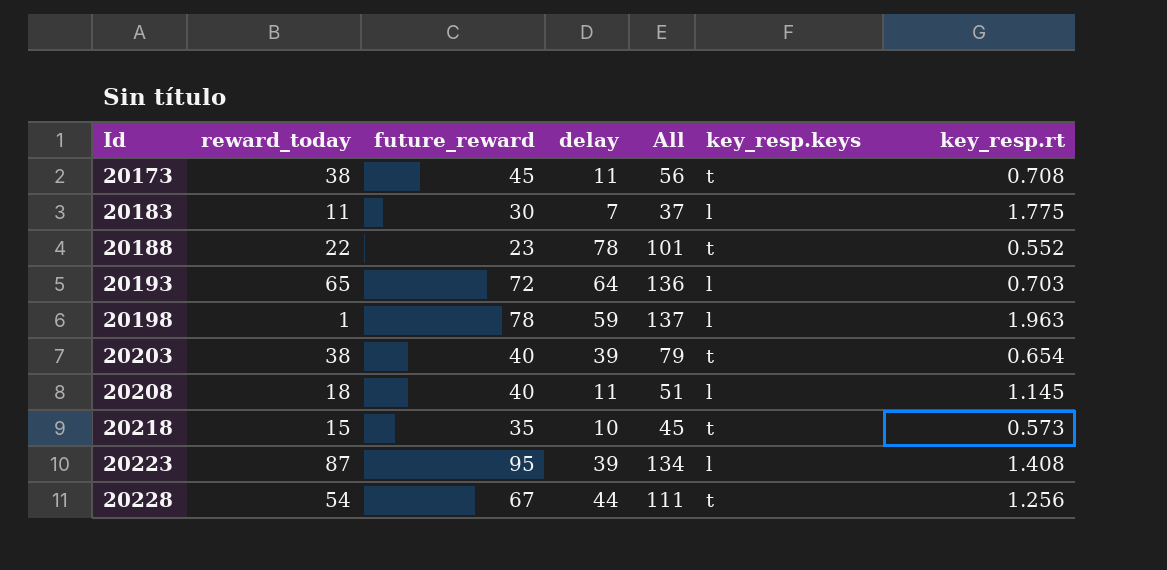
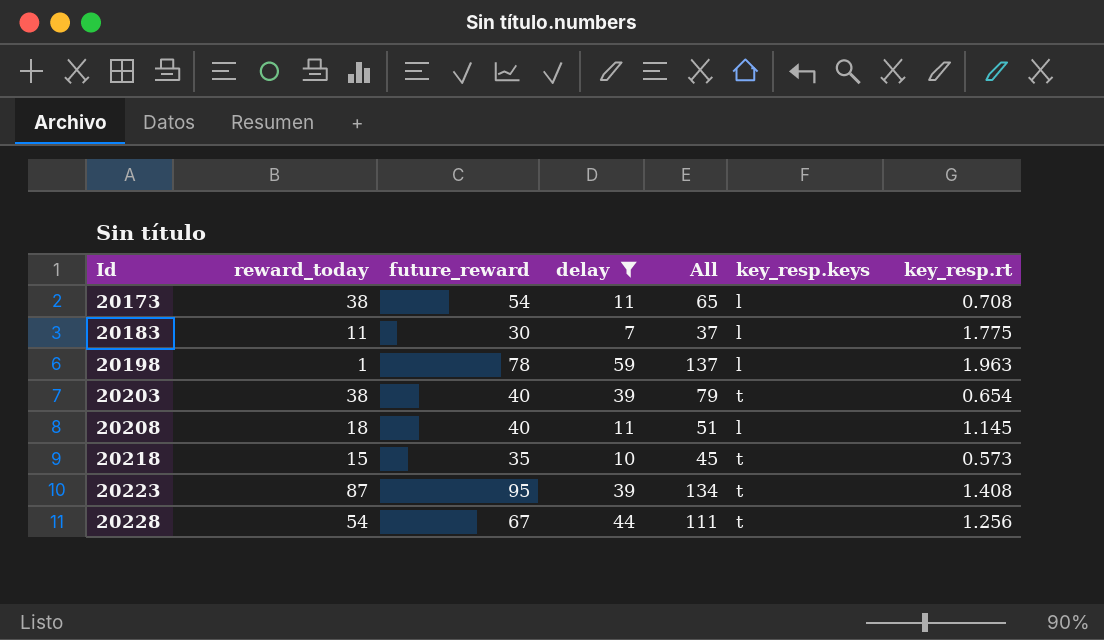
filter: none -> delay <= 59
20173 | future_reward: 45 -> 54
20173 | All: 56 -> 65
20173 | key_resp.keys: t -> l
20223 | key_resp.keys: l -> t

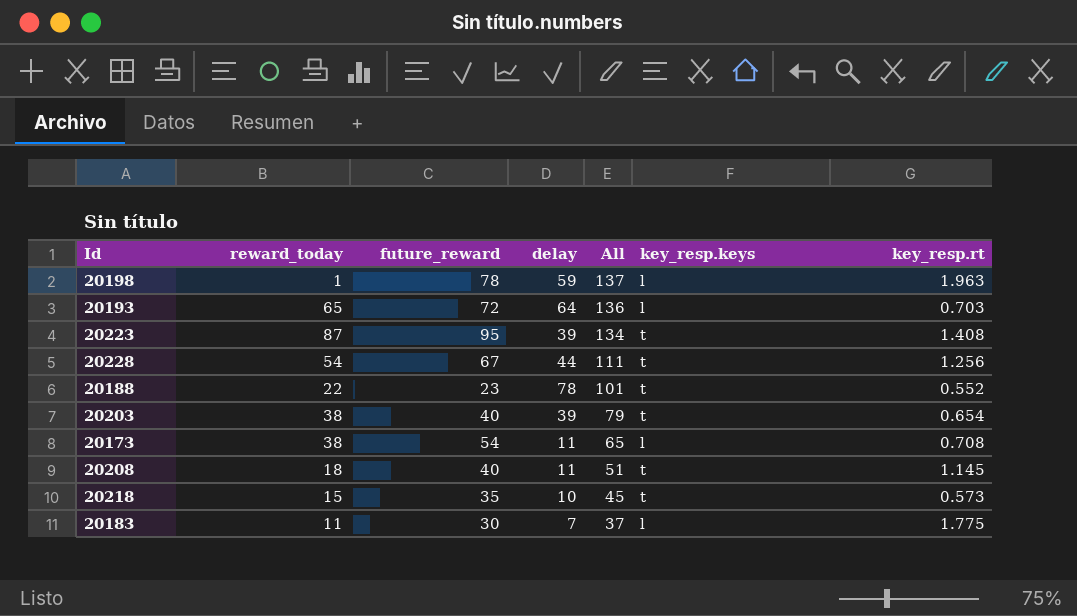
filter: delay <= 59 -> none
row order: Id ascending -> All descending
20208 | key_resp.keys: l -> t

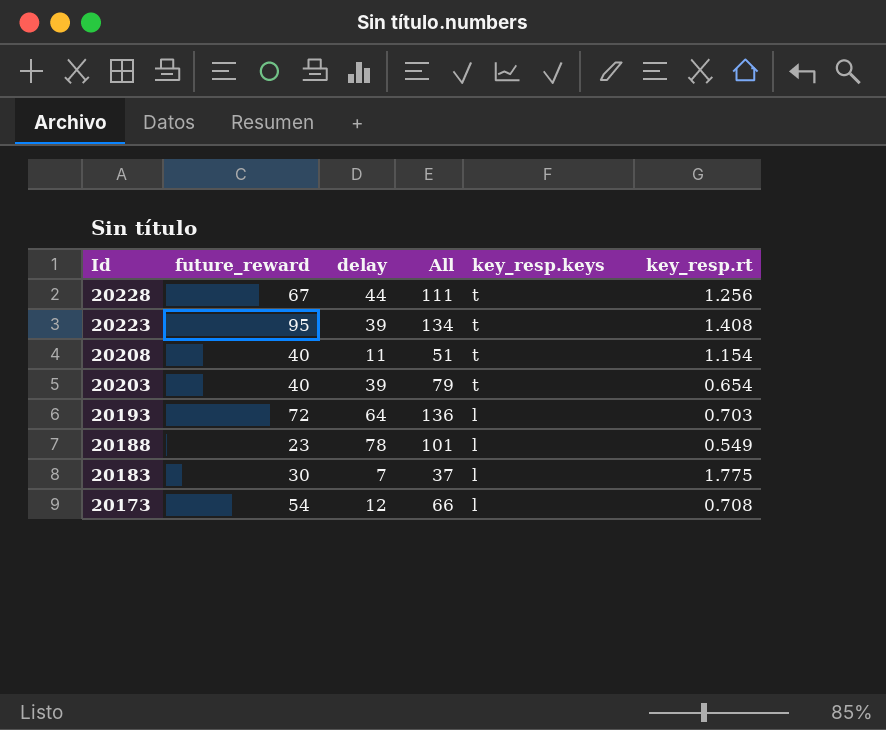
row order: All descending -> Id descending
column reward_today | position: 2 -> none
row 20198: 1 | 78 | 59 | 137 | l | 1.963 -> none
row 20218: 15 | 35 | 10 | 45 | t | 0.573 -> none
20208 | key_resp.rt: 1.145 -> 1.154
20188 | key_resp.keys: t -> l
20188 | key_resp.rt: 0.552 -> 0.549
20173 | delay: 11 -> 12
20173 | All: 65 -> 66

